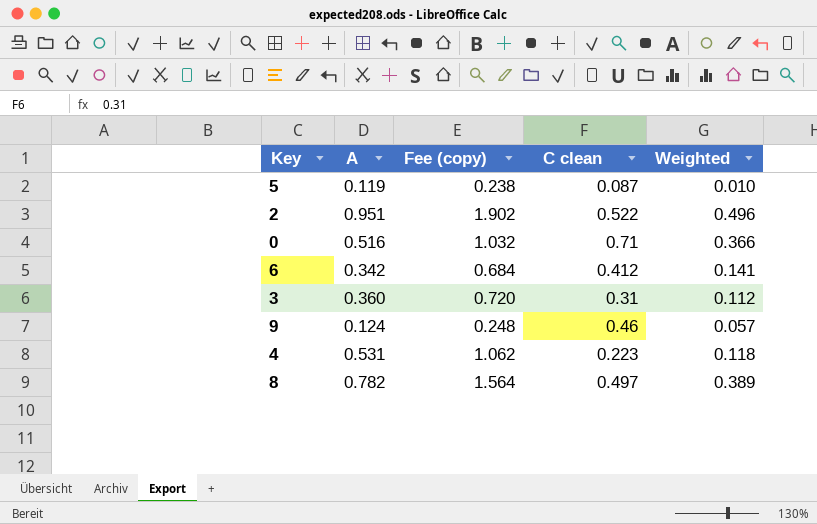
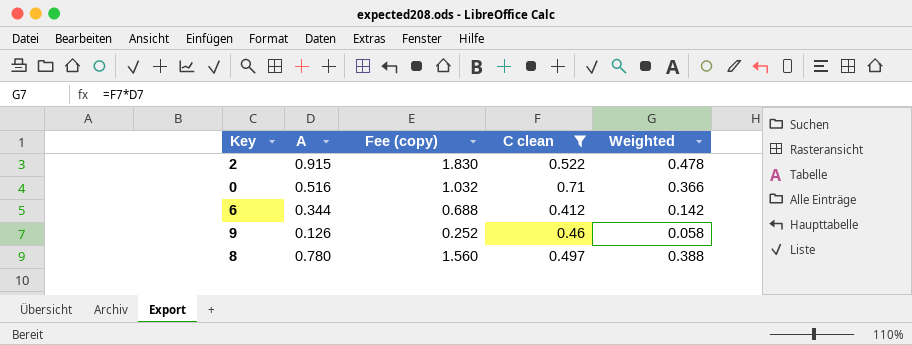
filter: none -> C clean >= 0.412
2 | A: 0.951 -> 0.915
2 | Fee (copy): 1.902 -> 1.830
2 | Weighted: 0.496 -> 0.478
6 | A: 0.342 -> 0.344
6 | Fee (copy): 0.684 -> 0.688
6 | Weighted: 0.141 -> 0.142
9 | A: 0.124 -> 0.126
9 | Fee (copy): 0.248 -> 0.252
9 | Weighted: 0.057 -> 0.058
8 | A: 0.782 -> 0.780
8 | Fee (copy): 1.564 -> 1.560
8 | Weighted: 0.389 -> 0.388

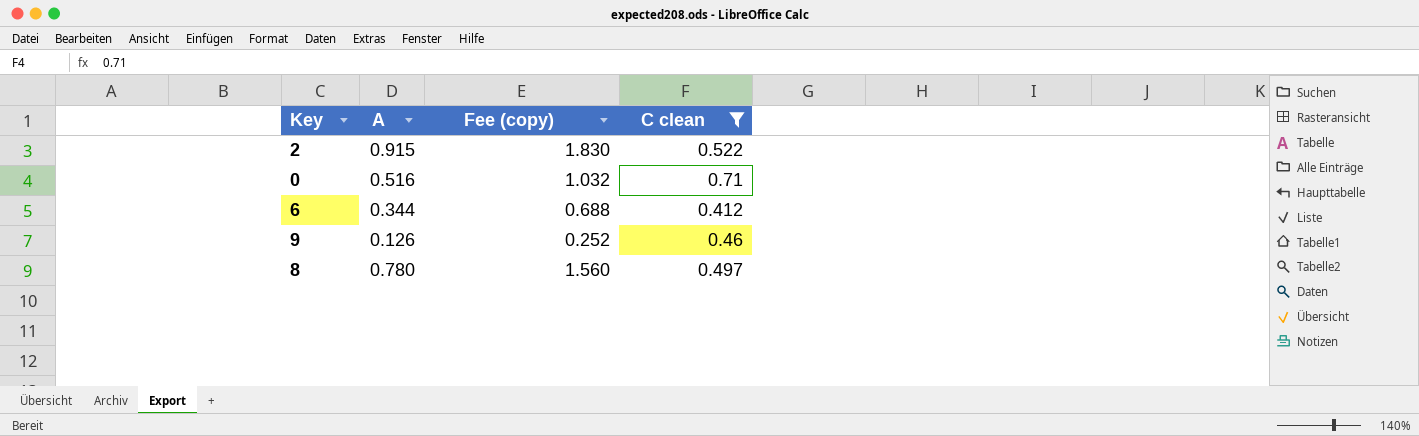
column Weighted | formula: [A] * [C clean] -> none

